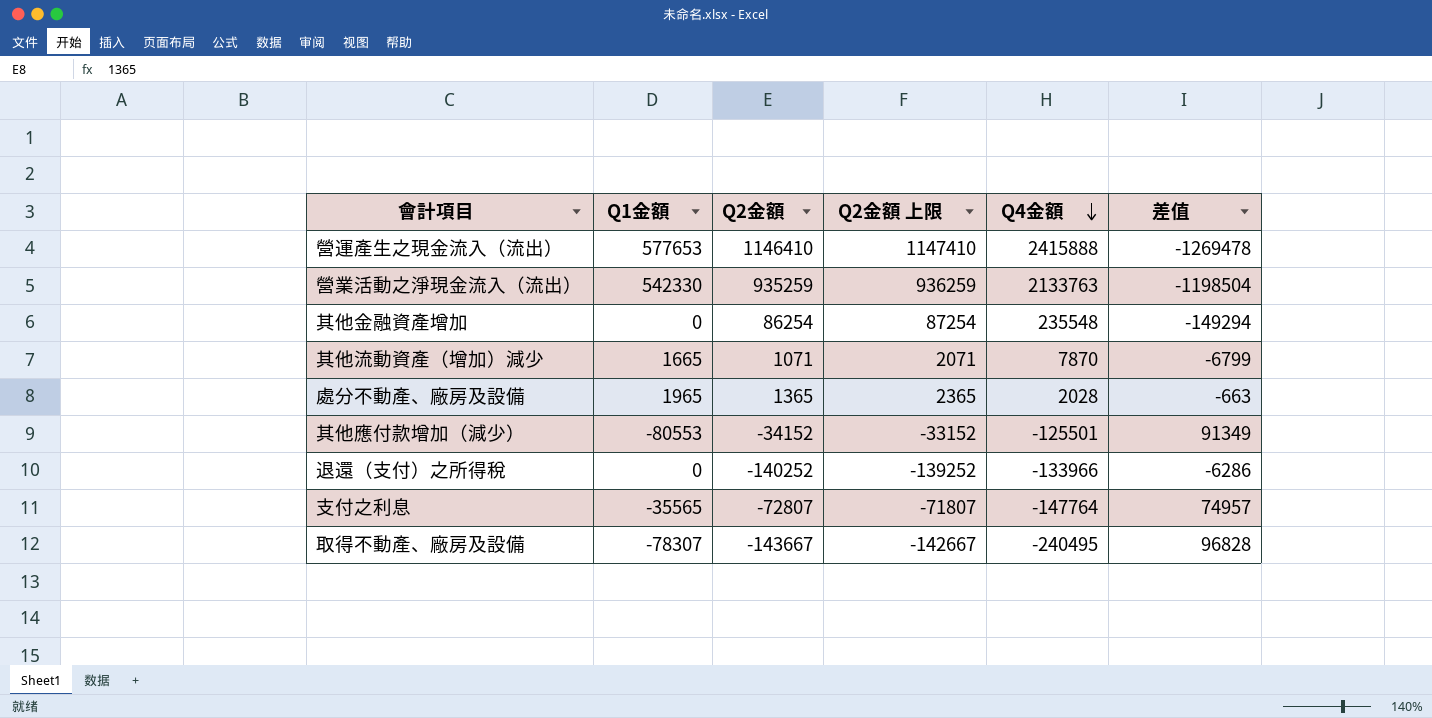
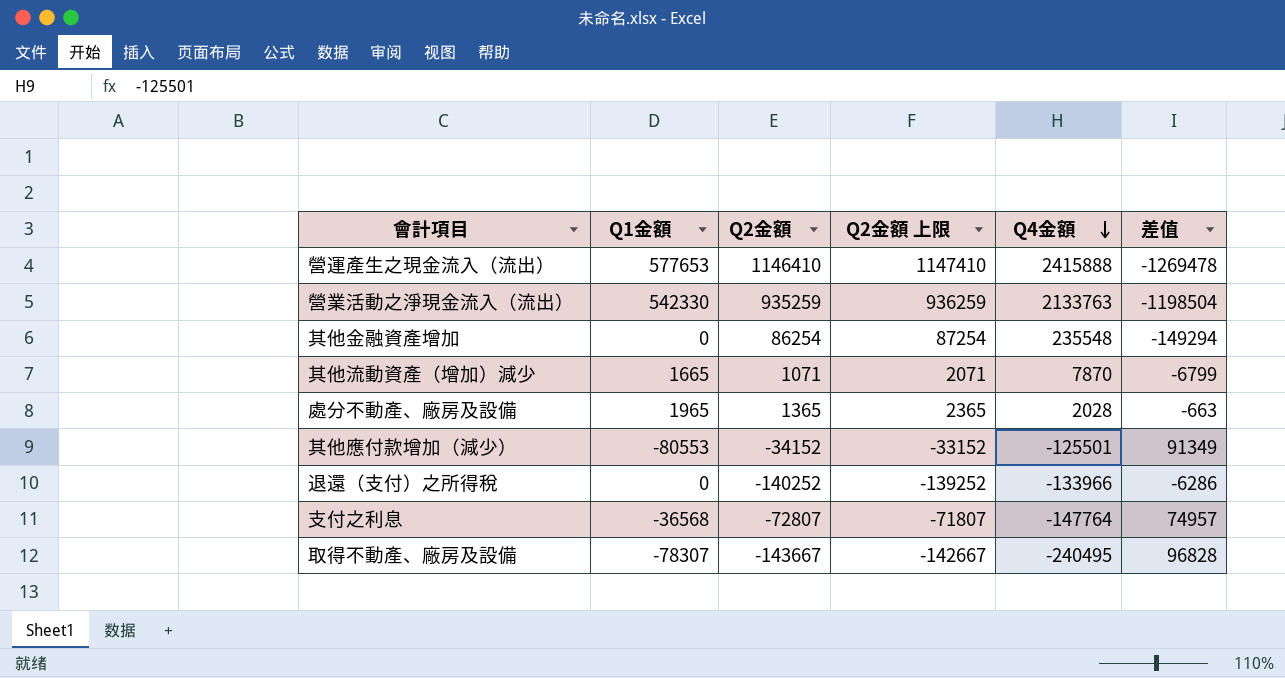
支付之利息 | Q1金額: -35565 -> -36568

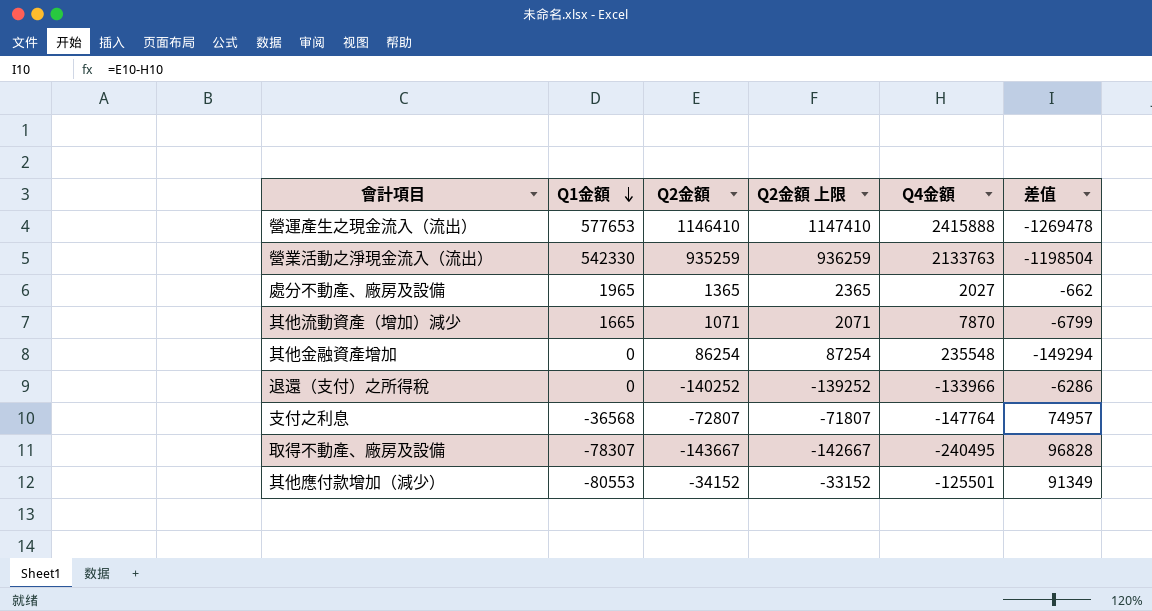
row order: Q4金額 descending -> Q1金額 descending
處分不動產、廠房及設備 | Q4金額: 2028 -> 2027
處分不動產、廠房及設備 | 差值: -663 -> -662

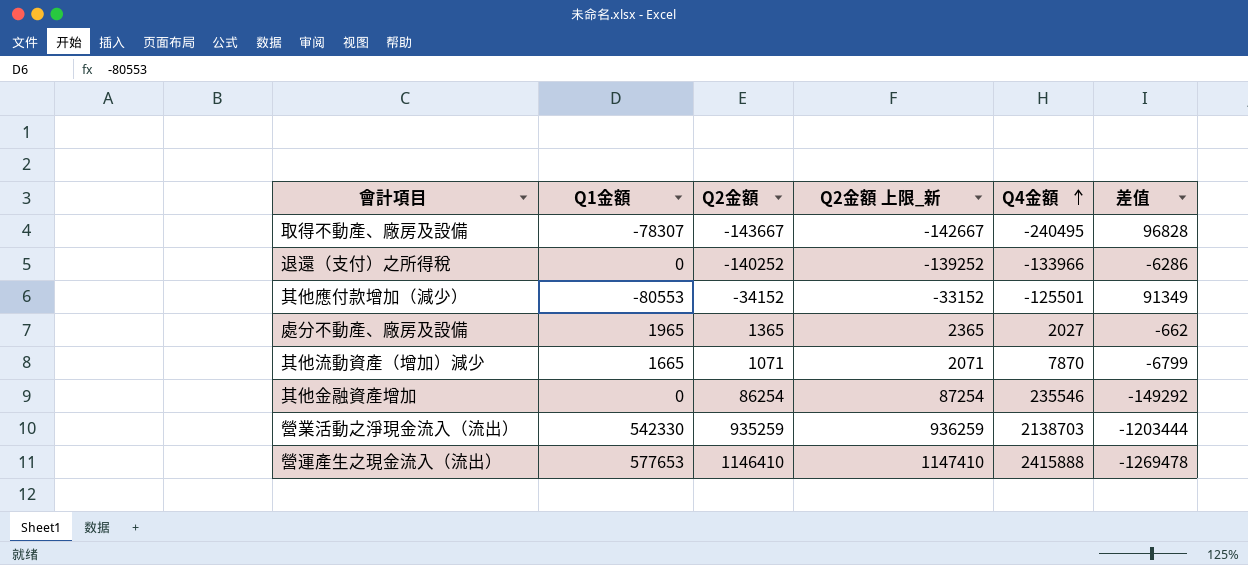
row order: Q1金額 descending -> Q4金額 ascending
column name: Q2金額 上限 -> Q2金額 上限_新
row 支付之利息: -36568 | -72807 | -71807 | -147764 | 74957 -> none
其他金融資產增加 | Q4金額: 235548 -> 235546
其他金融資產增加 | 差值: -149294 -> -149292
營業活動之淨現金流入（流出） | Q4金額: 2133763 -> 2138703
營業活動之淨現金流入（流出） | 差值: -1198504 -> -1203444

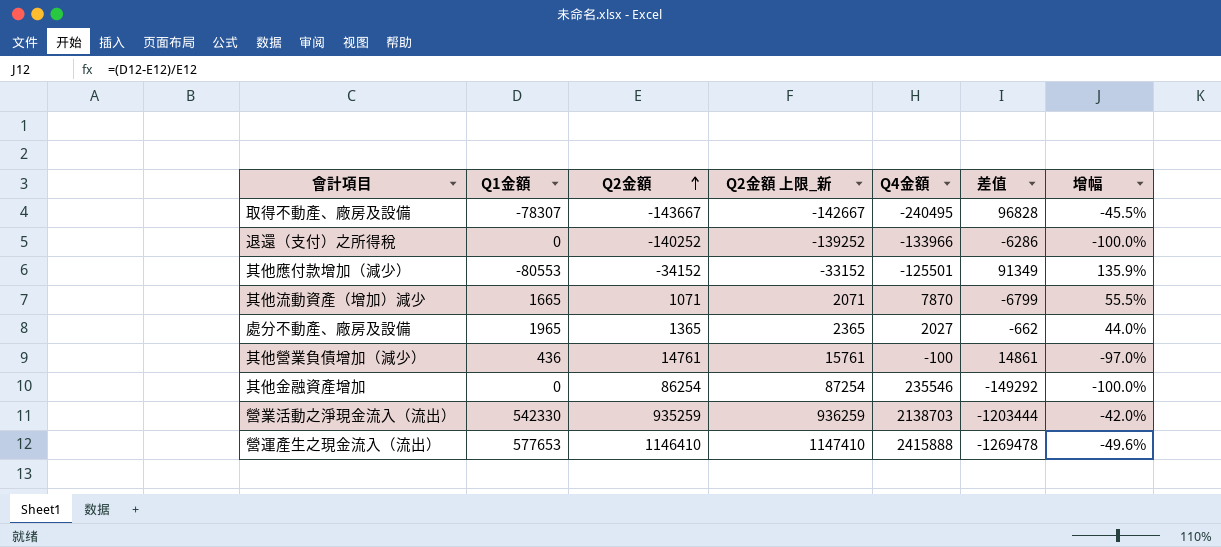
row order: Q4金額 ascending -> Q2金額 ascending
column 增幅 | formula: none -> ([Q1金額] - [Q2金額]) / [Q2金額]
row 其他營業負債增加（減少）: none -> 436 | 14761 | 15761 | -100 | 14861 | -97.0%

